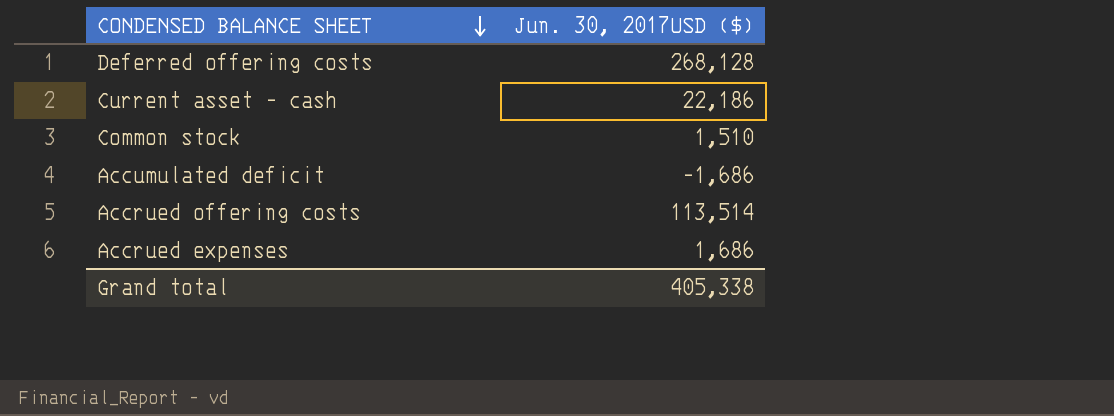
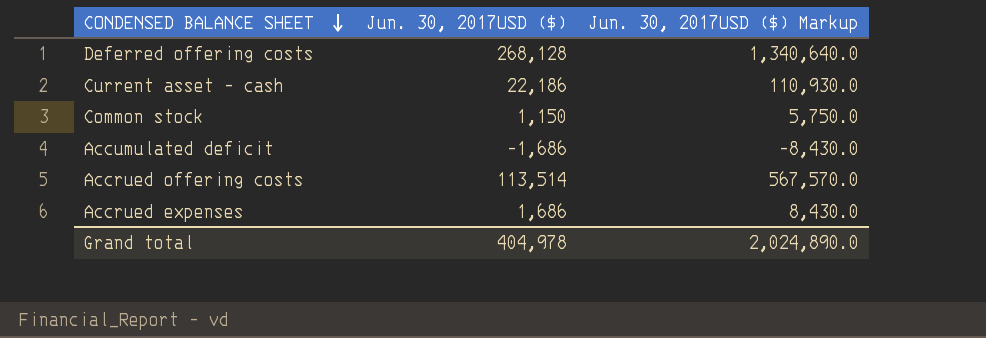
column Jun. 30, 2017USD ($) Markup | formula: none -> [Jun. 30, 2017USD ($)] * 5
Common stock | Jun. 30, 2017USD ($): 1,510 -> 1,150
Grand total | Jun. 30, 2017USD ($): 405,338 -> 404,978

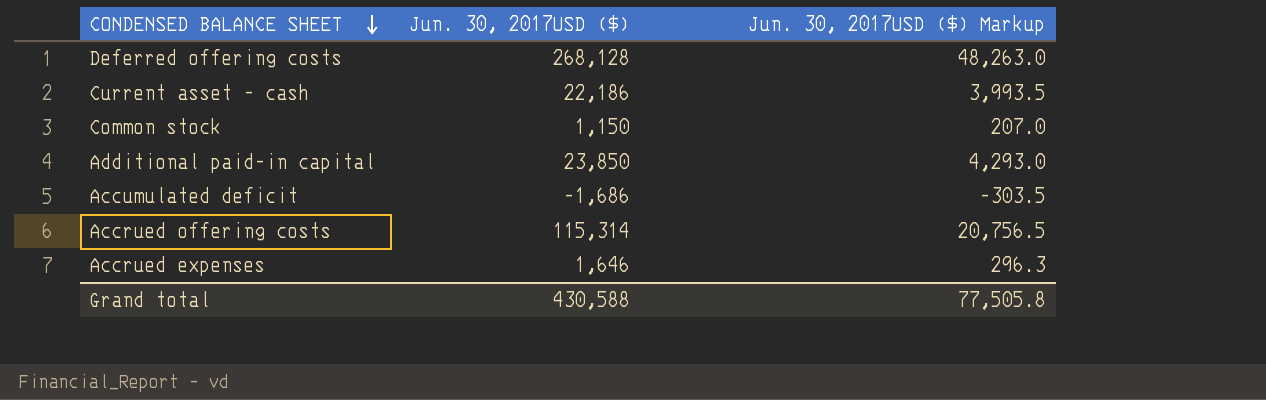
column Jun. 30, 2017USD ($) Markup | formula: [Jun. 30, 2017USD ($)] * 5 -> [Jun. 30, 2017USD ($)] * 0.18
row Additional paid-in capital: none -> 23,850 | 4,293.0
Accrued offering costs | Jun. 30, 2017USD ($): 113,514 -> 115,314
Accrued expenses | Jun. 30, 2017USD ($): 1,686 -> 1,646
Grand total | Jun. 30, 2017USD ($): 404,978 -> 430,588
Grand total | Jun. 30, 2017USD ($) Markup: 2,024,890.0 -> 77,505.8

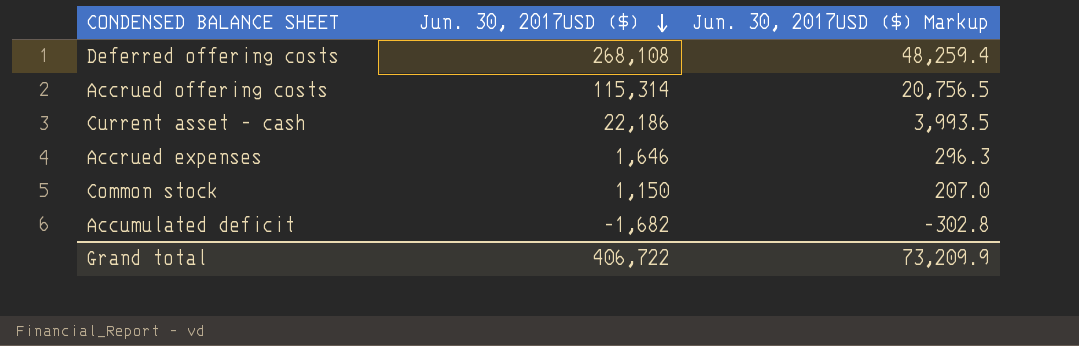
row order: CONDENSED BALANCE SHEET descending -> Jun. 30, 2017USD ($) descending
row Additional paid-in capital: 23,850 | 4,293.0 -> none
Deferred offering costs | Jun. 30, 2017USD ($): 268,128 -> 268,108
Deferred offering costs | Jun. 30, 2017USD ($) Markup: 48,263.0 -> 48,259.4
Accumulated deficit | Jun. 30, 2017USD ($): -1,686 -> -1,682
Accumulated deficit | Jun. 30, 2017USD ($) Markup: -303.5 -> -302.8
Grand total | Jun. 30, 2017USD ($): 430,588 -> 406,722
Grand total | Jun. 30, 2017USD ($) Markup: 77,505.8 -> 73,209.9

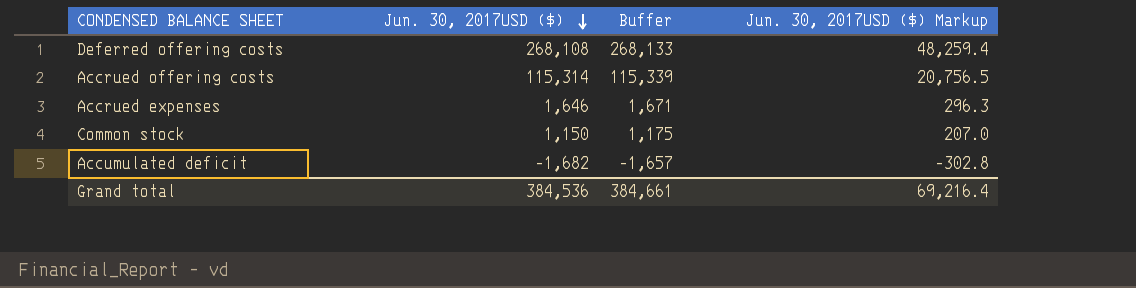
column Buffer | formula: none -> [Jun. 30, 2017USD ($)] + 25
row Current asset - cash: 22,186 | 3,993.5 -> none
Grand total | Jun. 30, 2017USD ($): 406,722 -> 384,536
Grand total | Jun. 30, 2017USD ($) Markup: 73,209.9 -> 69,216.4

